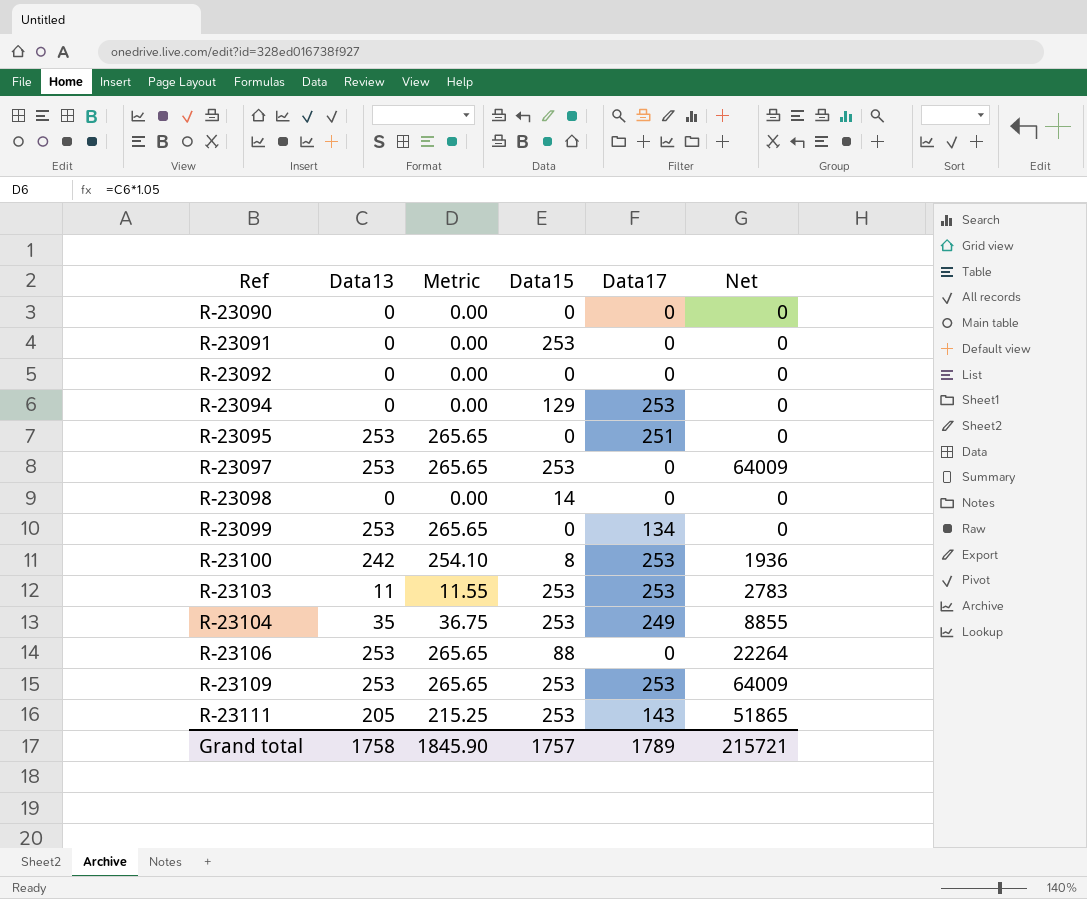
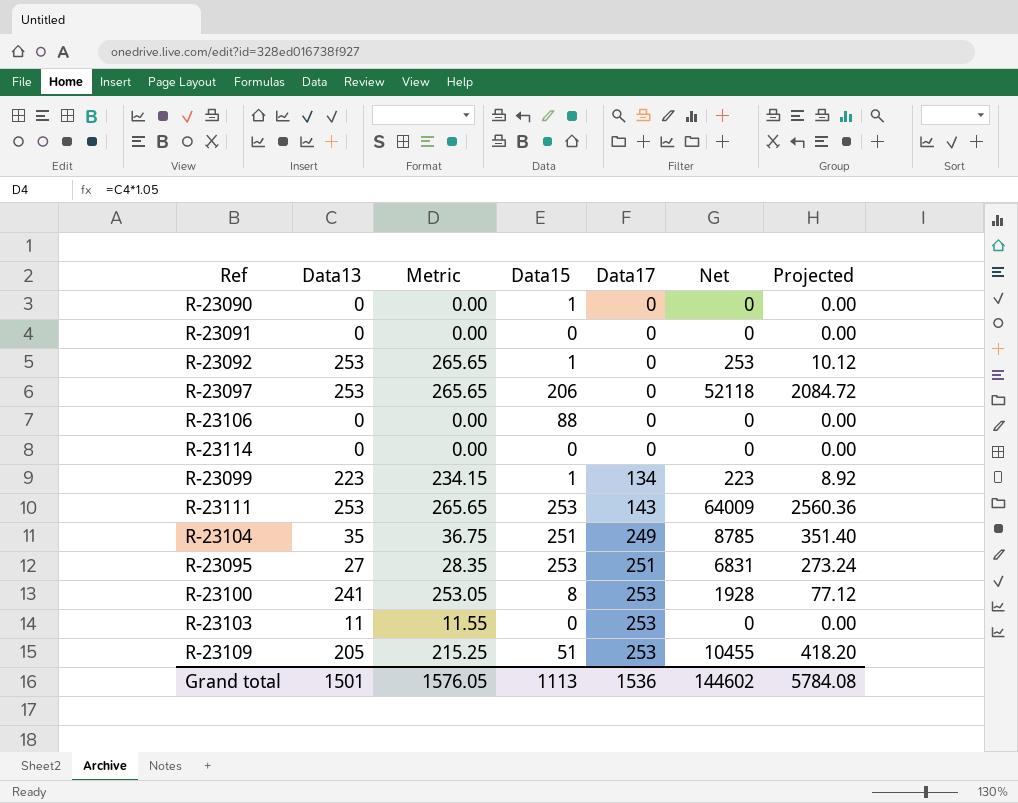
row order: Ref ascending -> Data17 ascending
column Projected | formula: none -> [Net] * 0.04
row R-23094: 0 | 0.00 | 129 | 253 | 0 -> none
row R-23098: 0 | 0.00 | 14 | 0 | 0 -> none
R-23090 | Data15: 0 -> 1
R-23091 | Data15: 253 -> 0
R-23092 | Data13: 0 -> 253
R-23092 | Metric: 0.00 -> 265.65
R-23092 | Data15: 0 -> 1
R-23092 | Net: 0 -> 253
R-23097 | Data15: 253 -> 206
R-23097 | Net: 64009 -> 52118
R-23106 | Data13: 253 -> 0
R-23106 | Metric: 265.65 -> 0.00
R-23106 | Net: 22264 -> 0
row R-23114: none -> 0 | 0.00 | 0 | 0 | 0 | 0.00
R-23099 | Data13: 253 -> 223
R-23099 | Metric: 265.65 -> 234.15
R-23099 | Data15: 0 -> 1
R-23099 | Net: 0 -> 223
R-23111 | Data13: 205 -> 253
R-23111 | Metric: 215.25 -> 265.65
R-23111 | Net: 51865 -> 64009
R-23104 | Data15: 253 -> 251
R-23104 | Net: 8855 -> 8785
R-23095 | Data13: 253 -> 27
R-23095 | Metric: 265.65 -> 28.35
R-23095 | Data15: 0 -> 253
R-23095 | Net: 0 -> 6831
R-23100 | Data13: 242 -> 241
R-23100 | Metric: 254.10 -> 253.05
R-23100 | Net: 1936 -> 1928
R-23103 | Data15: 253 -> 0
R-23103 | Net: 2783 -> 0
R-23109 | Data13: 253 -> 205
R-23109 | Metric: 265.65 -> 215.25
R-23109 | Data15: 253 -> 51
R-23109 | Net: 64009 -> 10455
Grand total | Data13: 1758 -> 1501
Grand total | Metric: 1845.90 -> 1576.05
Grand total | Data15: 1757 -> 1113
Grand total | Data17: 1789 -> 1536
Grand total | Net: 215721 -> 144602

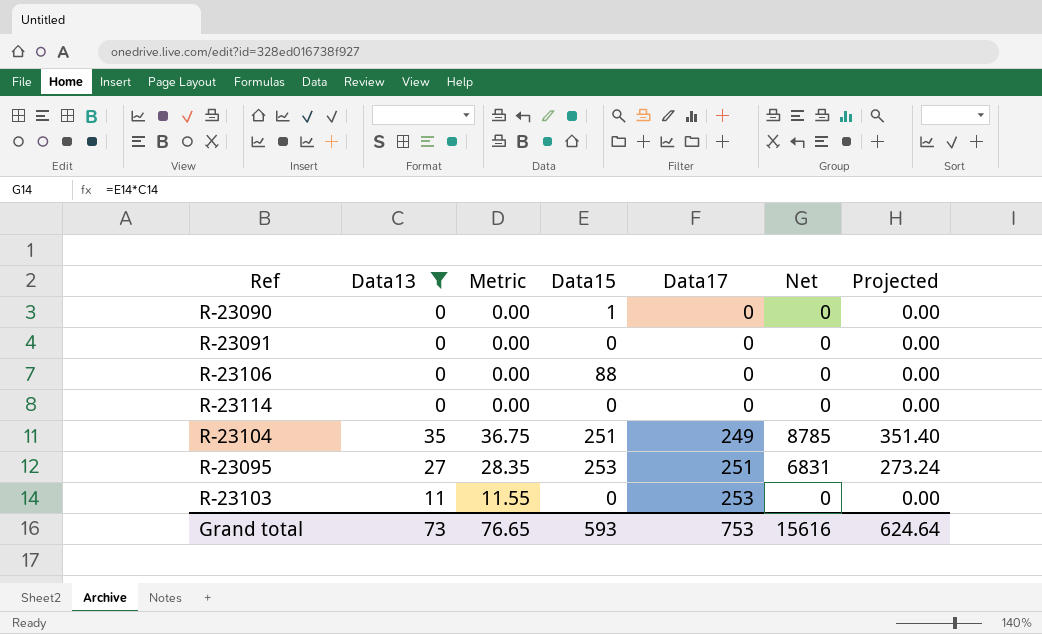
filter: none -> Data13 <= 35
Grand total | Data13: 1501 -> 73
Grand total | Metric: 1576.05 -> 76.65
Grand total | Data15: 1113 -> 593
Grand total | Data17: 1536 -> 753
Grand total | Net: 144602 -> 15616
Grand total | Projected: 5784.08 -> 624.64

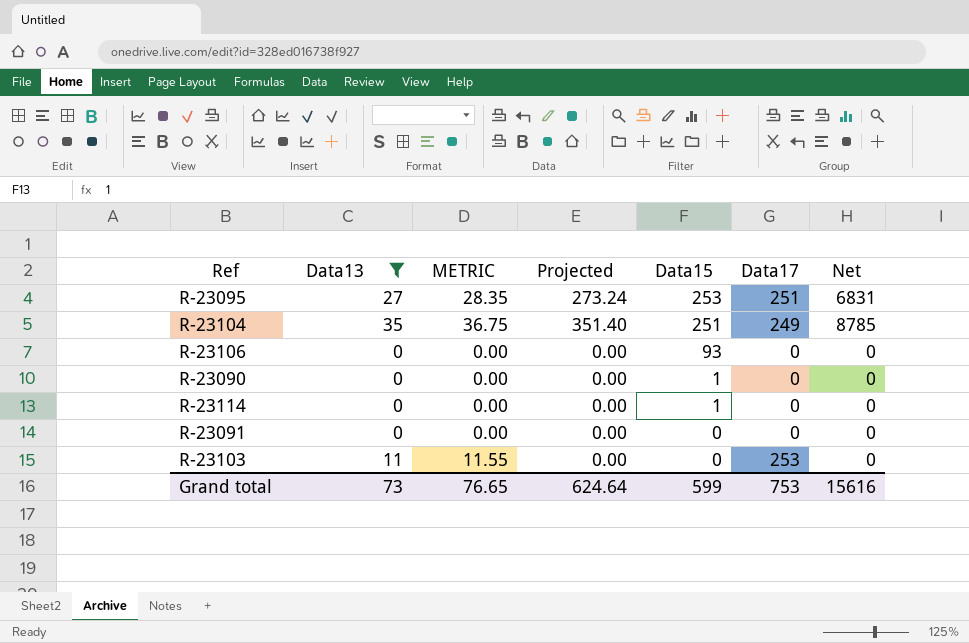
row order: Data17 ascending -> Data15 descending
column name: Metric -> METRIC
column Projected | position: 7 -> 4
R-23106 | Data15: 88 -> 93
R-23114 | Data15: 0 -> 1
Grand total | Data15: 593 -> 599

